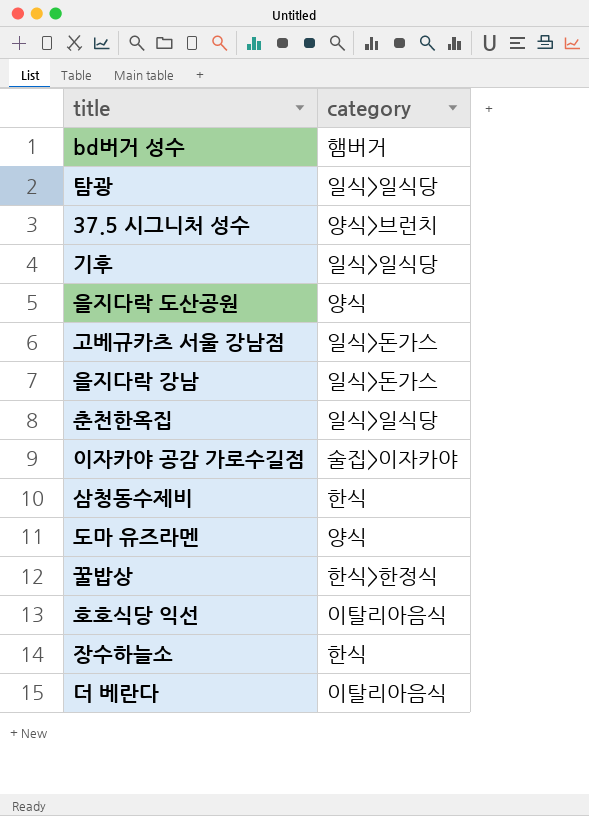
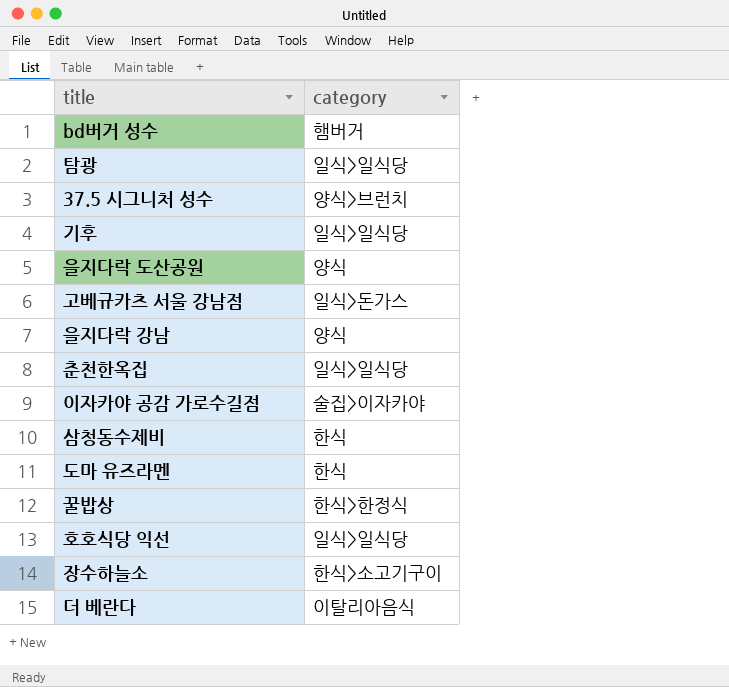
을지다락 강남 | category: 일식>돈가스 -> 양식
도마 유즈라멘 | category: 양식 -> 한식
호호식당 익선 | category: 이탈리아음식 -> 일식>일식당
장수하늘소 | category: 한식 -> 한식>소고기구이

